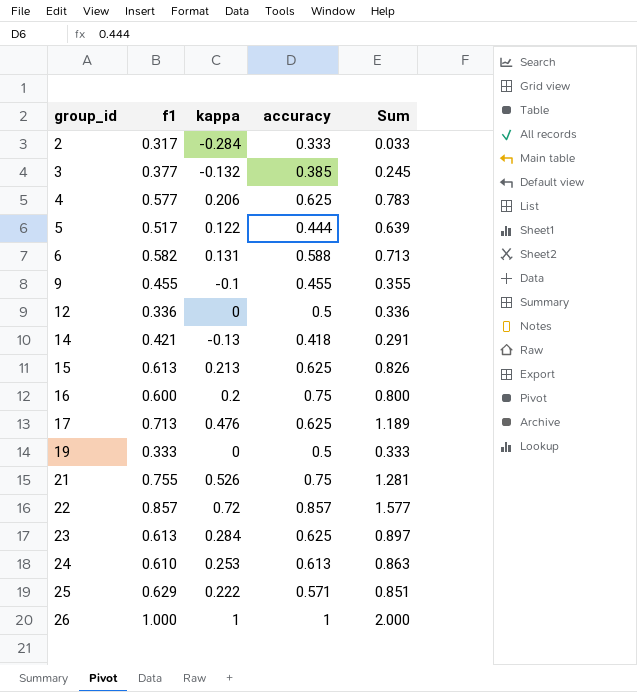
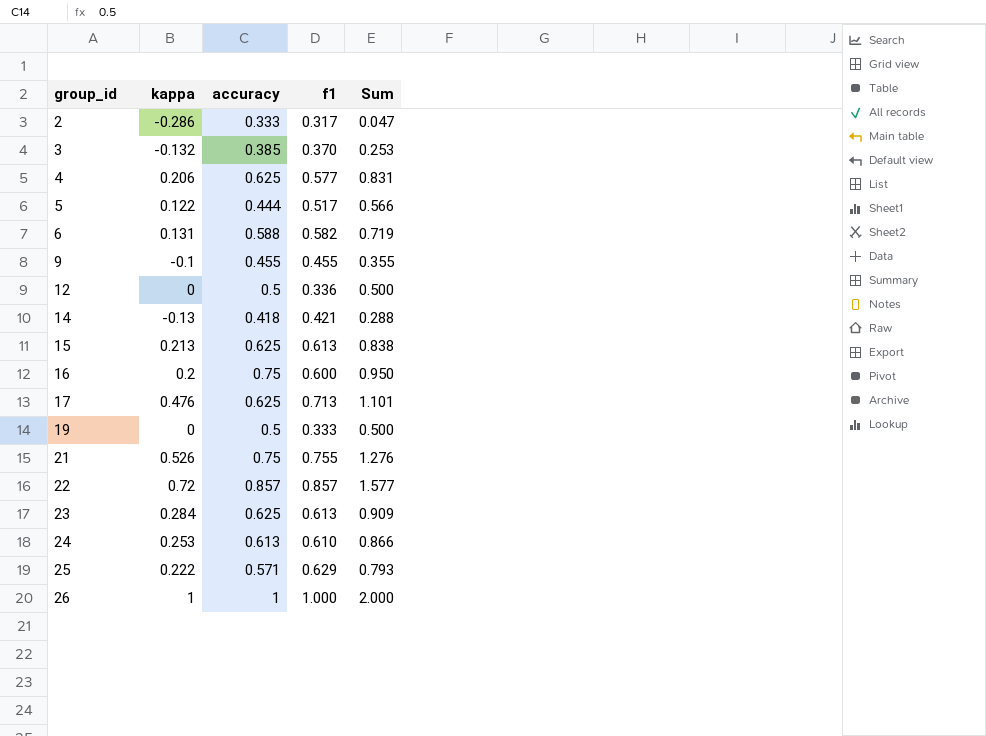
column f1 | position: 2 -> 4
column Sum | formula: [f1] + [kappa] -> [kappa] + [accuracy]
2 | kappa: -0.284 -> -0.286
3 | f1: 0.377 -> 0.370

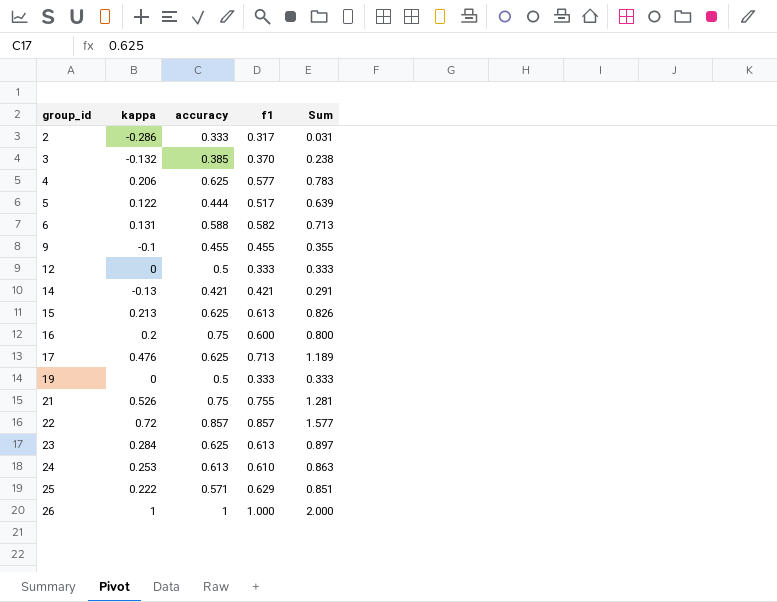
column Sum | formula: [kappa] + [accuracy] -> [kappa] + [f1]
12 | f1: 0.336 -> 0.333
14 | accuracy: 0.418 -> 0.421

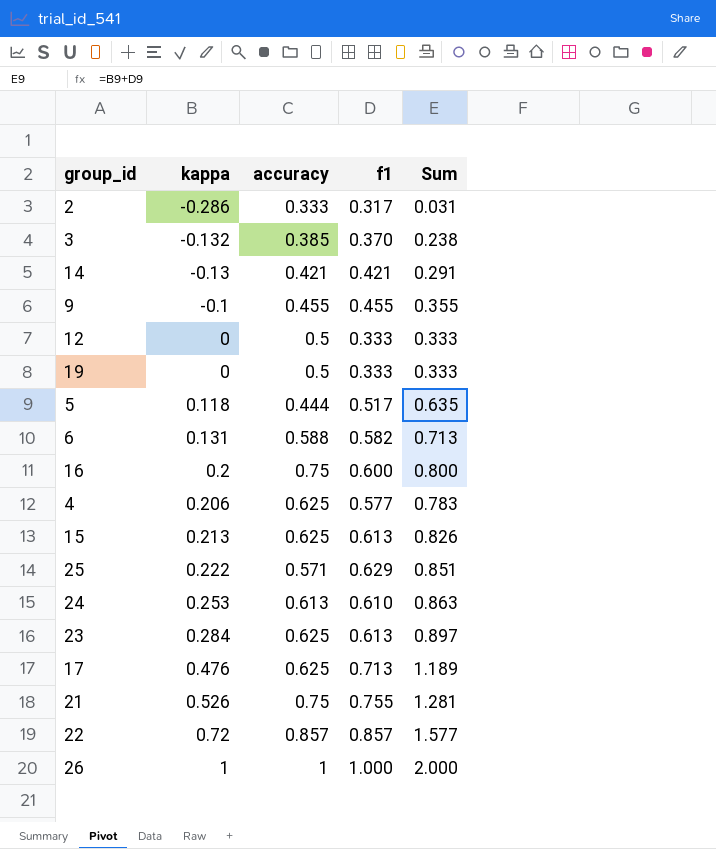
row order: group_id ascending -> kappa ascending
5 | kappa: 0.122 -> 0.118
5 | Sum: 0.639 -> 0.635

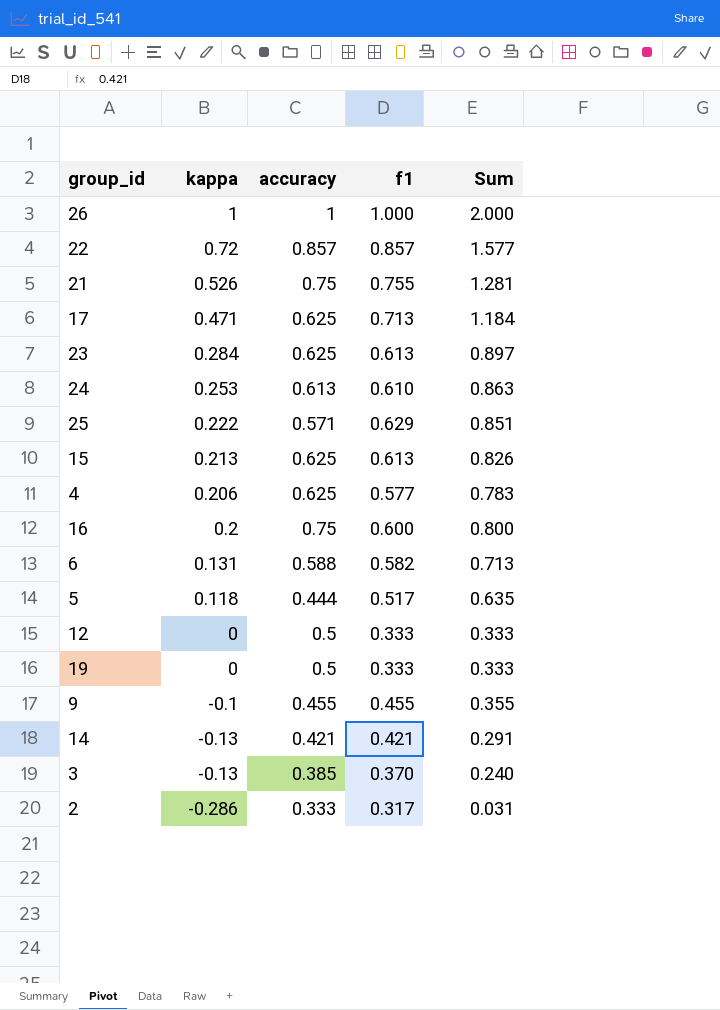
row order: kappa ascending -> kappa descending
17 | kappa: 0.476 -> 0.471
17 | Sum: 1.189 -> 1.184
3 | kappa: -0.132 -> -0.13
3 | Sum: 0.238 -> 0.240

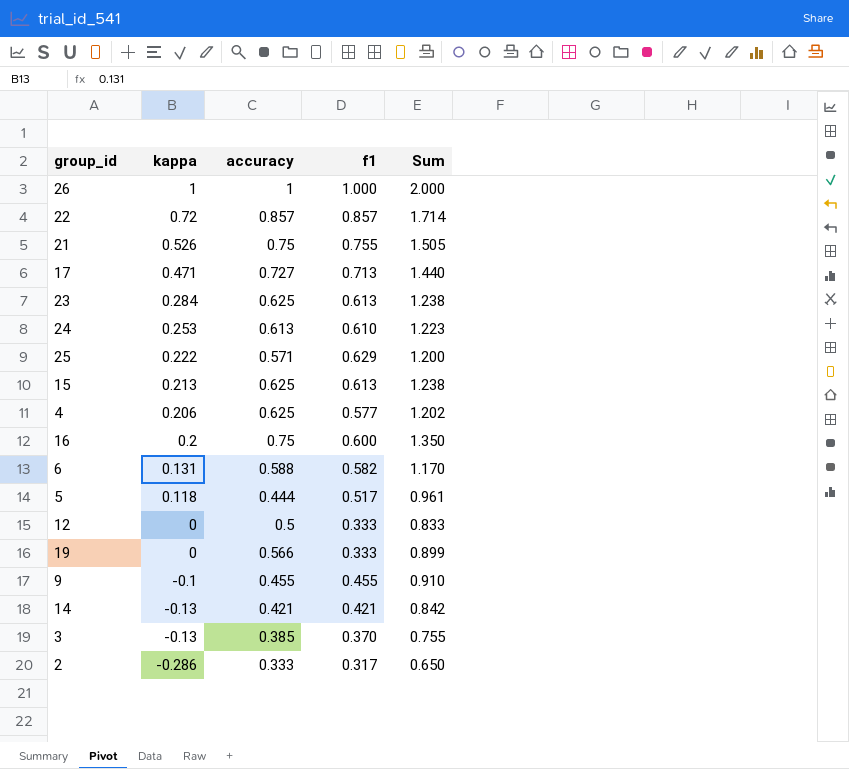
column Sum | formula: [kappa] + [f1] -> [accuracy] + [f1]
17 | accuracy: 0.625 -> 0.727
19 | accuracy: 0.5 -> 0.566

